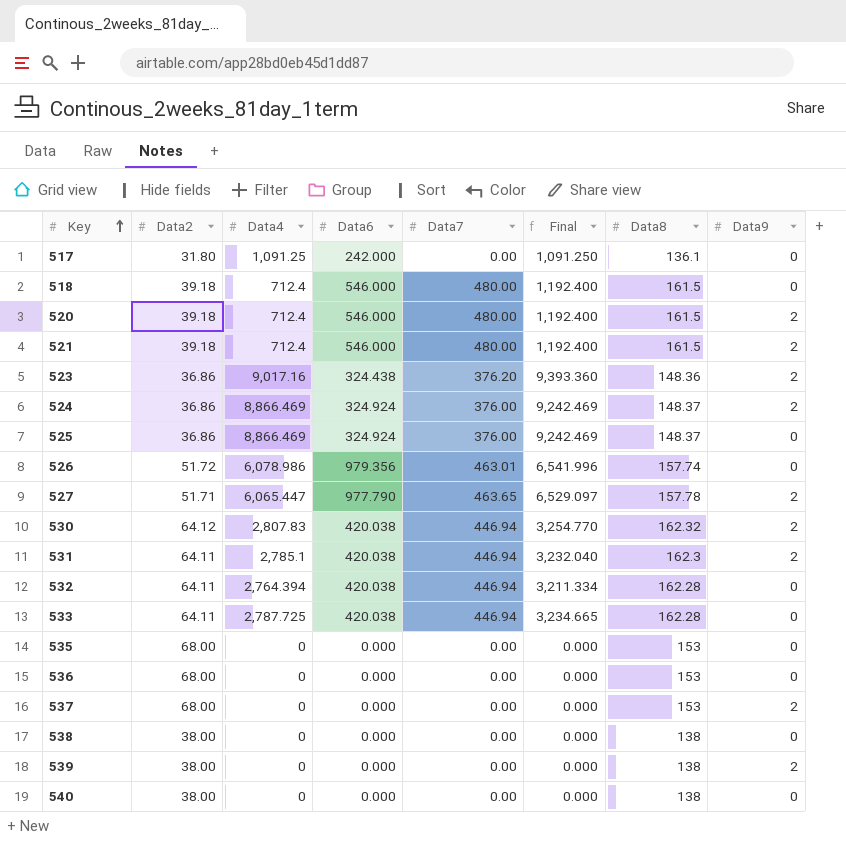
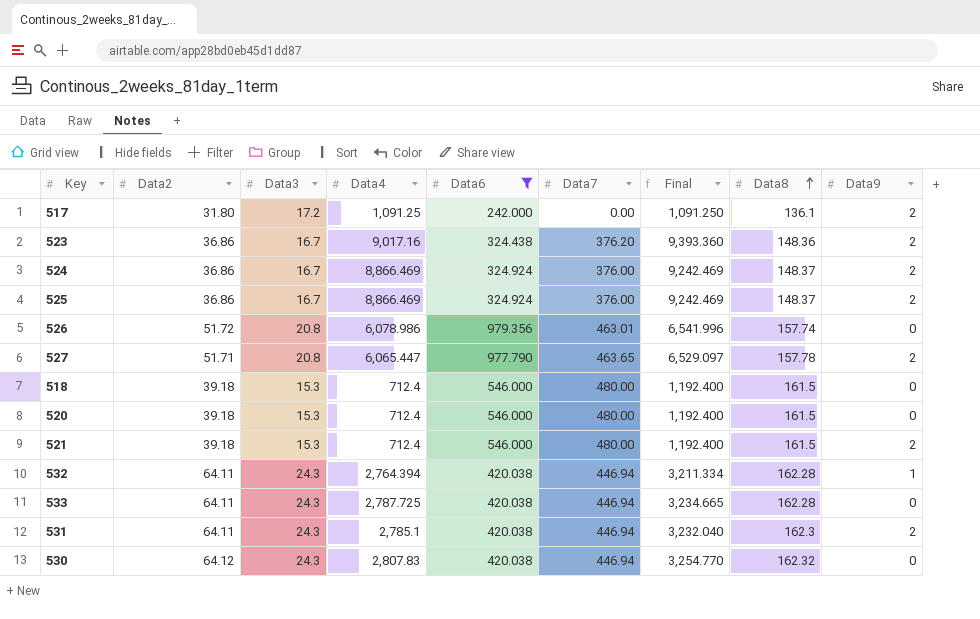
filter: none -> Data6 != 0.000
row order: Key ascending -> Data8 ascending
column Data3 | position: none -> 3
517 | Data9: 0 -> 2
525 | Data9: 0 -> 2
520 | Data9: 2 -> 0
532 | Data9: 0 -> 1
530 | Data9: 2 -> 0

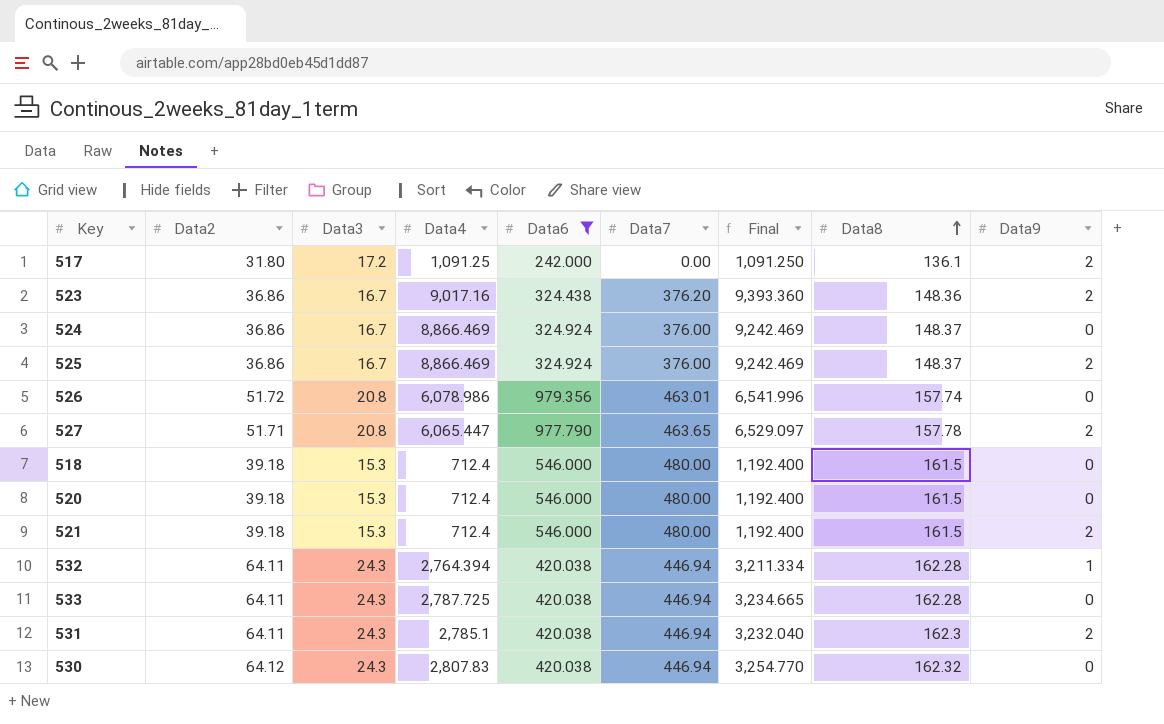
524 | Data9: 2 -> 0

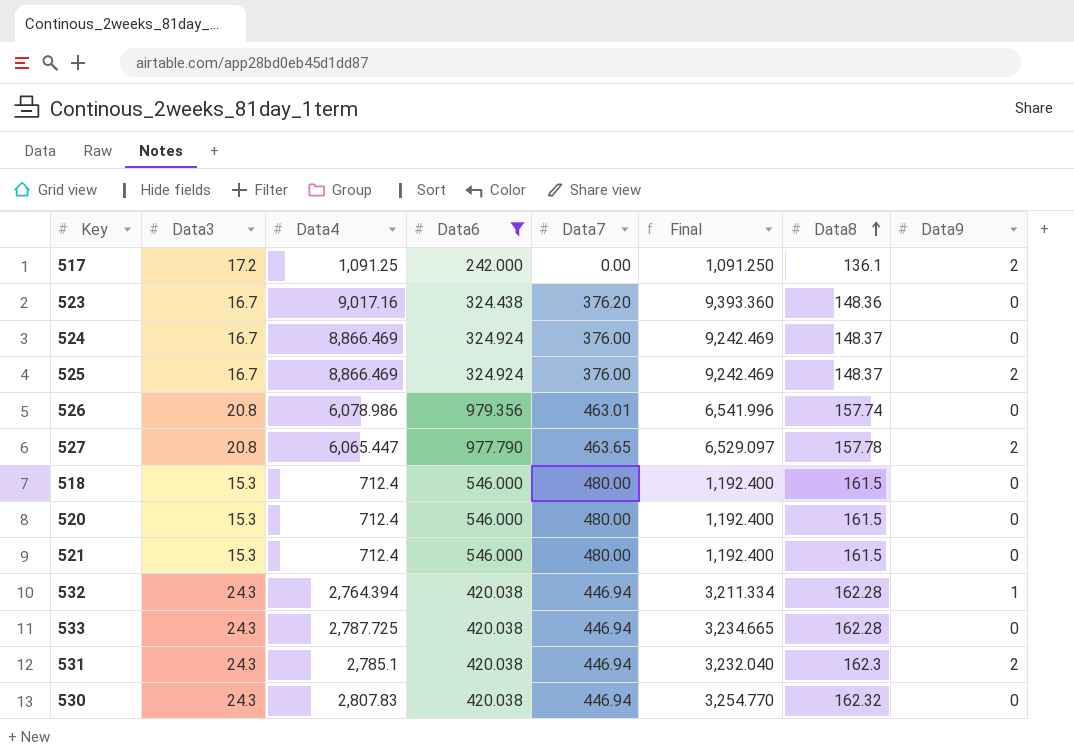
column Data2 | position: 2 -> none
523 | Data9: 2 -> 0
521 | Data9: 2 -> 0

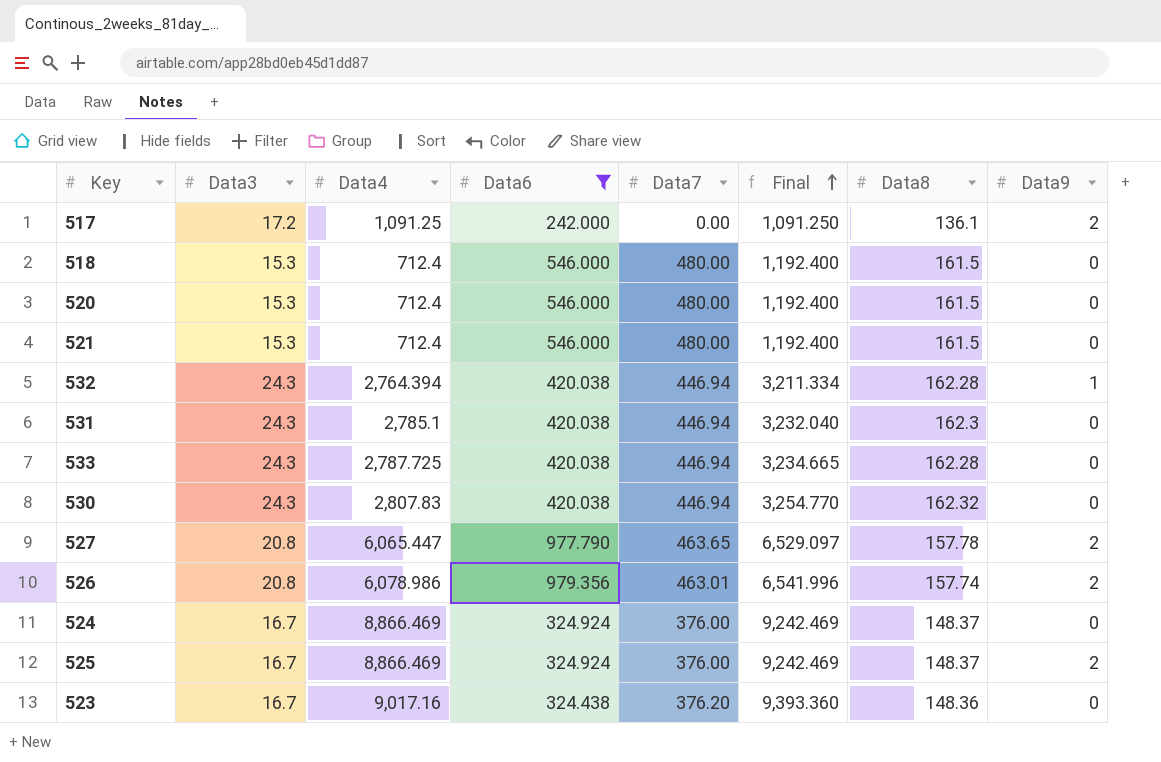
row order: Data8 ascending -> Final ascending
531 | Data9: 2 -> 0
526 | Data9: 0 -> 2

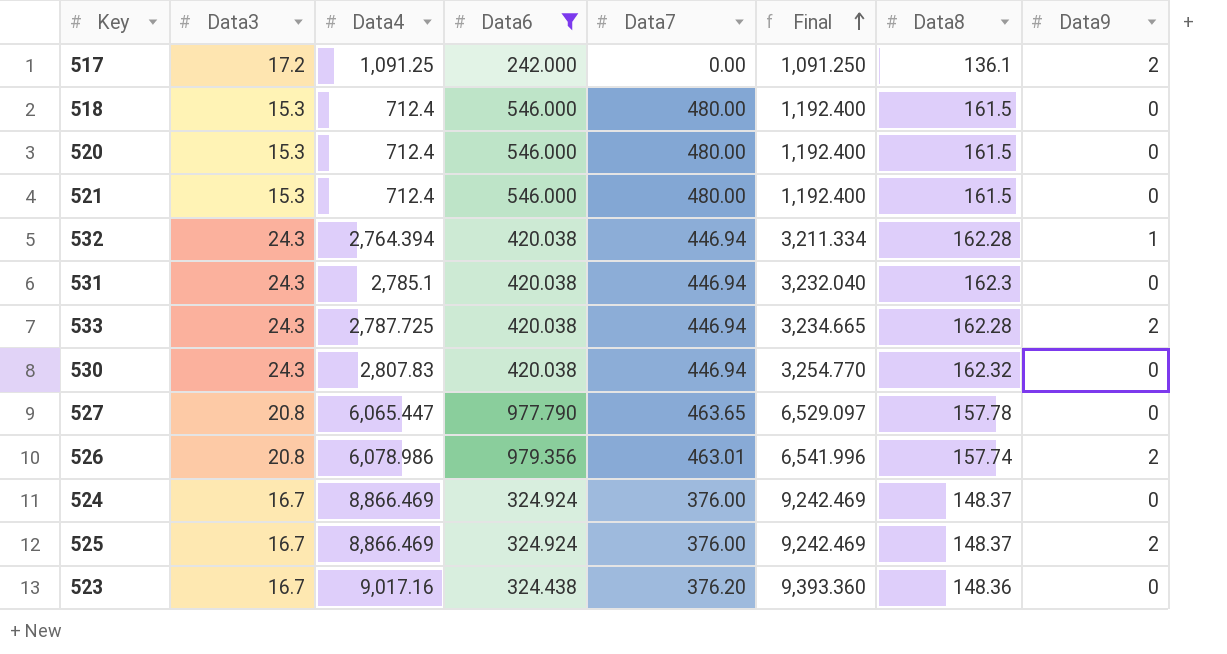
533 | Data9: 0 -> 2
527 | Data9: 2 -> 0

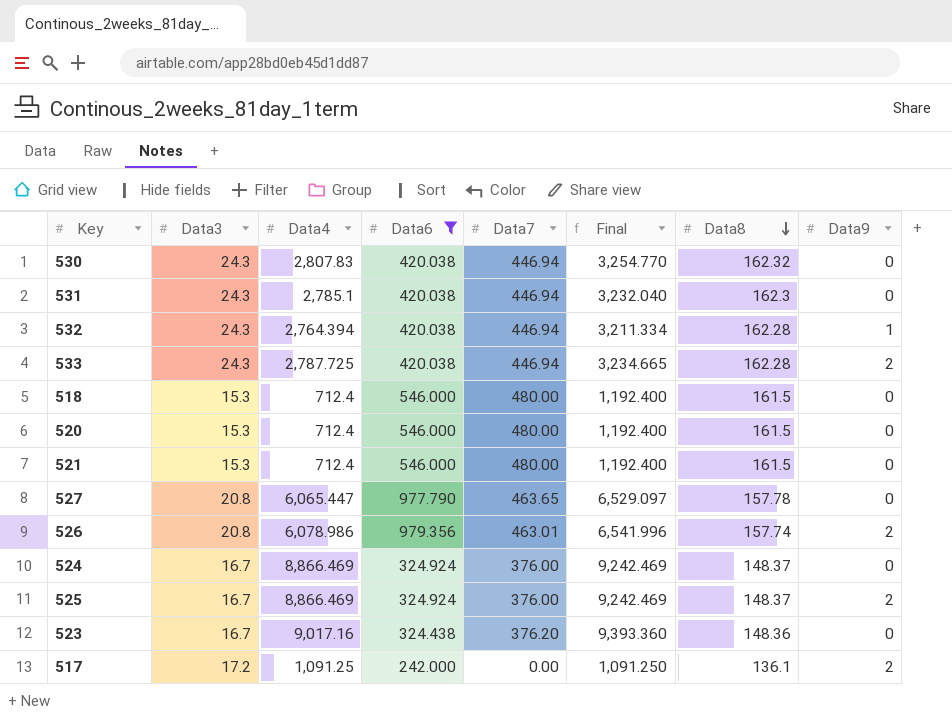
row order: Final ascending -> Data8 descending

